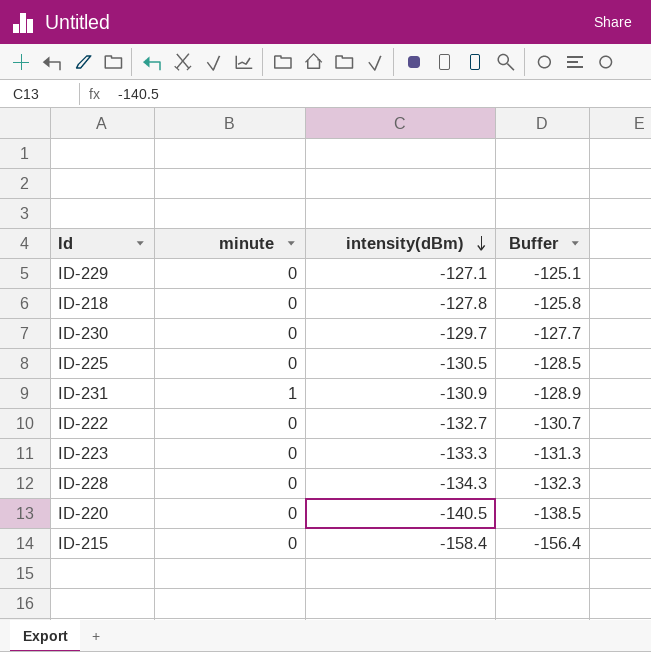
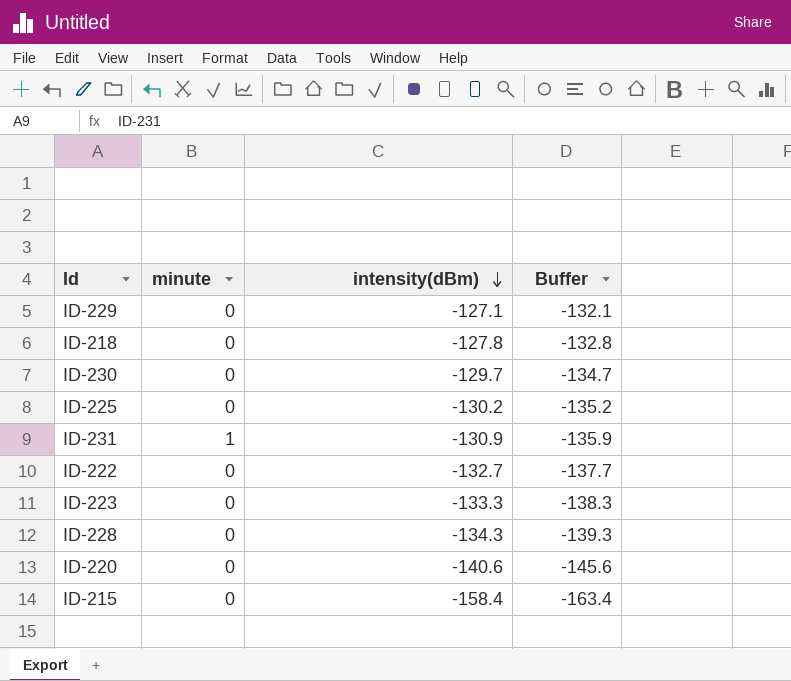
column Buffer | formula: [intensity(dBm)] + 2 -> [intensity(dBm)] - 5
ID-225 | intensity(dBm): -130.5 -> -130.2
ID-220 | intensity(dBm): -140.5 -> -140.6

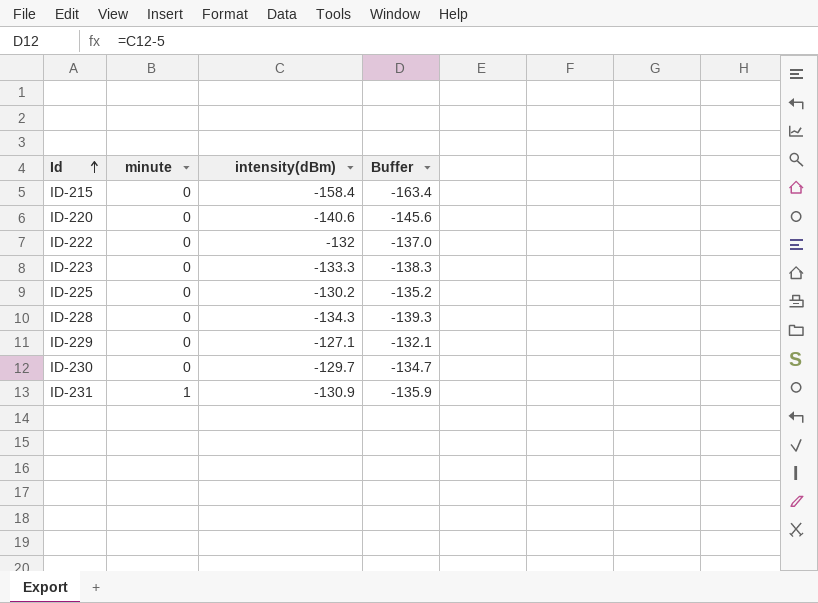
row order: intensity(dBm) descending -> Id ascending
row ID-218: 0 | -127.8 | -132.8 -> none
ID-222 | intensity(dBm): -132.7 -> -132
ID-222 | Buffer: -137.7 -> -137.0

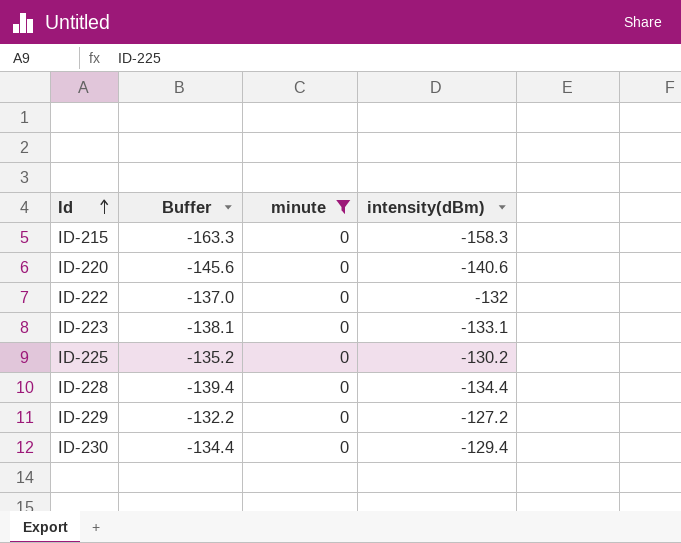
filter: none -> minute = 0
column Buffer | position: 4 -> 2
ID-215 | Buffer: -163.4 -> -163.3
ID-215 | intensity(dBm): -158.4 -> -158.3
ID-223 | Buffer: -138.3 -> -138.1
ID-223 | intensity(dBm): -133.3 -> -133.1
ID-228 | Buffer: -139.3 -> -139.4
ID-228 | intensity(dBm): -134.3 -> -134.4
ID-229 | Buffer: -132.1 -> -132.2
ID-229 | intensity(dBm): -127.1 -> -127.2
ID-230 | Buffer: -134.7 -> -134.4
ID-230 | intensity(dBm): -129.7 -> -129.4

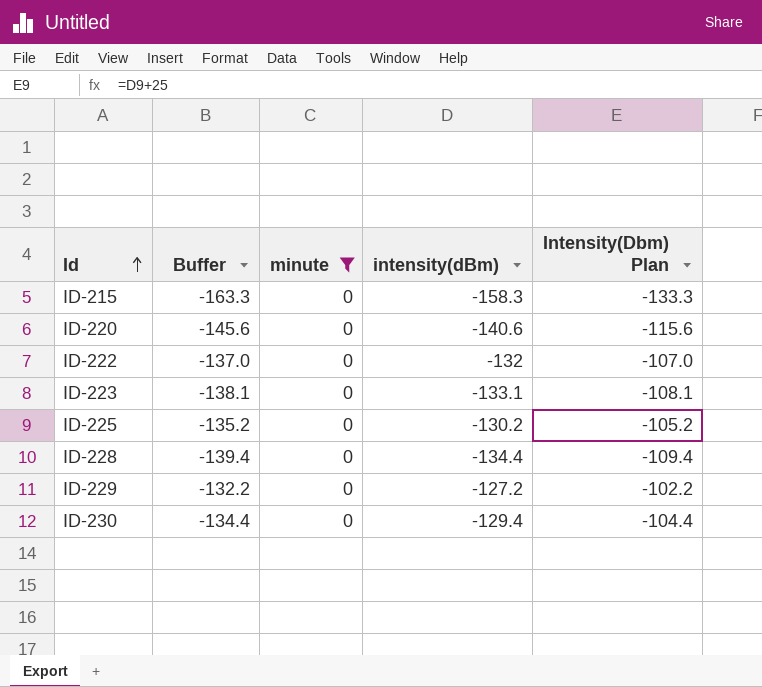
column Intensity(Dbm) Plan | formula: none -> [intensity(dBm)] + 25

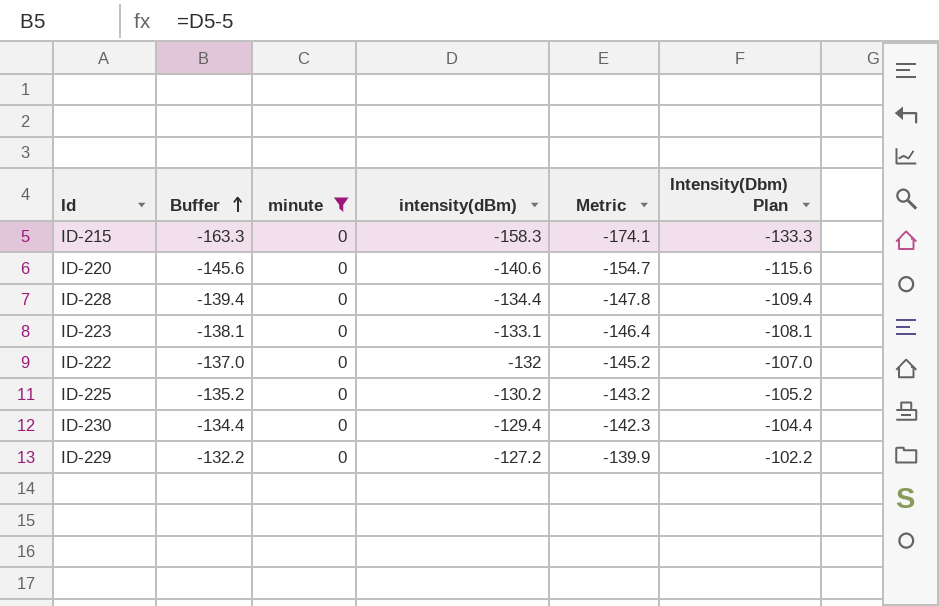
row order: Id ascending -> Buffer ascending
column Metric | formula: none -> [intensity(dBm)] * 1.1

